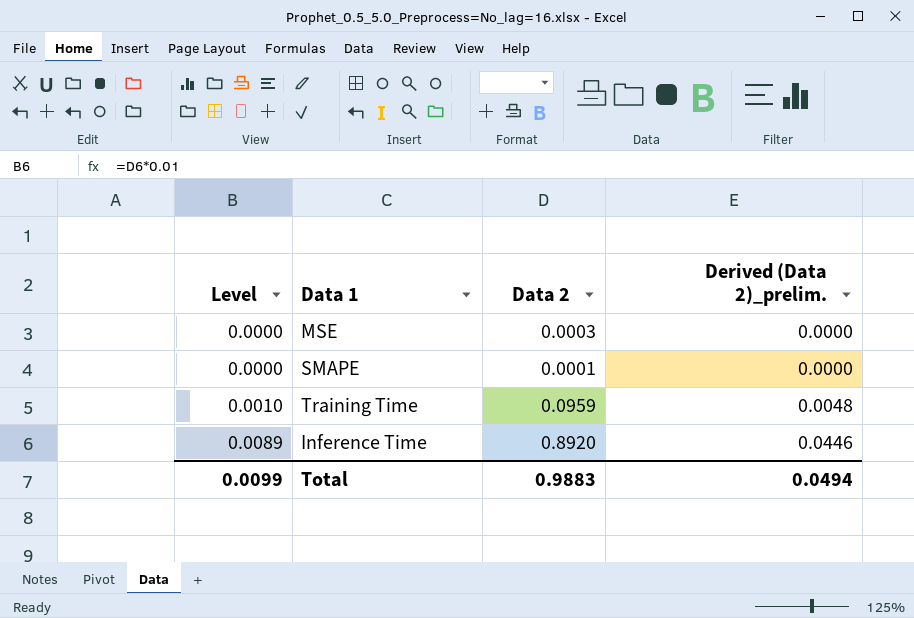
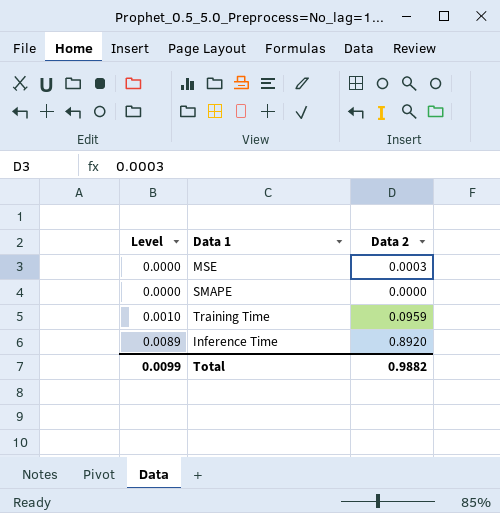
column Derived (Data 2)_prelim. | formula: [Data 2] * 0.05 -> none
SMAPE | Data 2: 0.0001 -> 0.0000
Total | Data 2: 0.9883 -> 0.9882

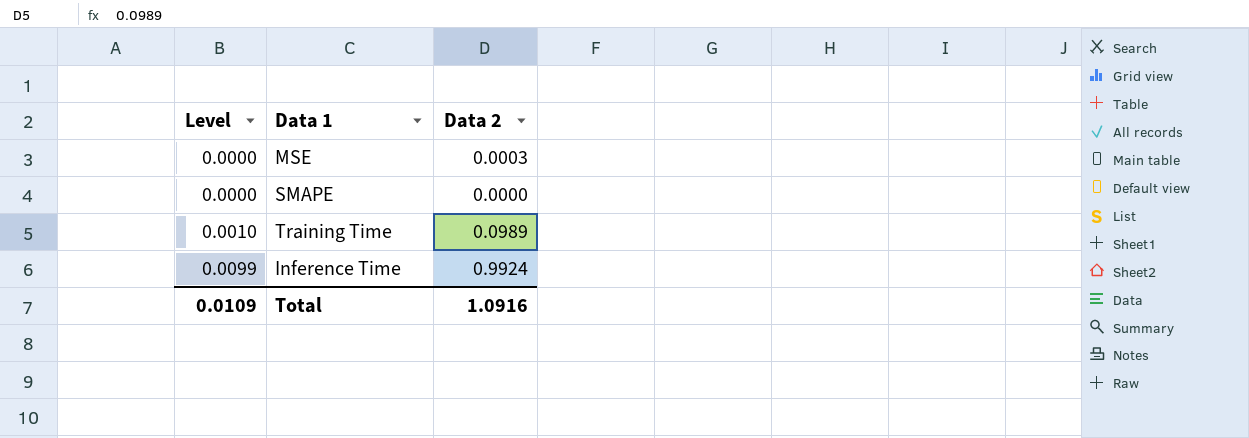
Training Time | Data 2: 0.0959 -> 0.0989
Inference Time | Level: 0.0089 -> 0.0099
Inference Time | Data 2: 0.8920 -> 0.9924
Total | Level: 0.0099 -> 0.0109
Total | Data 2: 0.9882 -> 1.0916

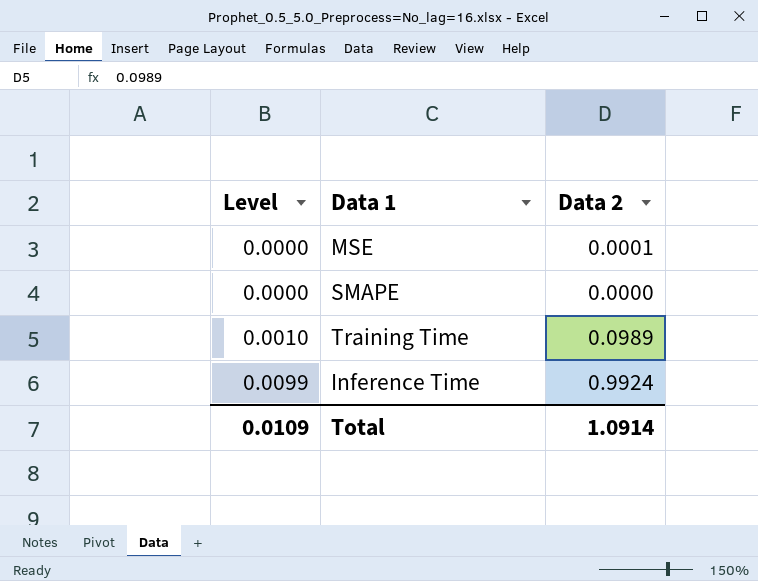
MSE | Data 2: 0.0003 -> 0.0001
Total | Data 2: 1.0916 -> 1.0914

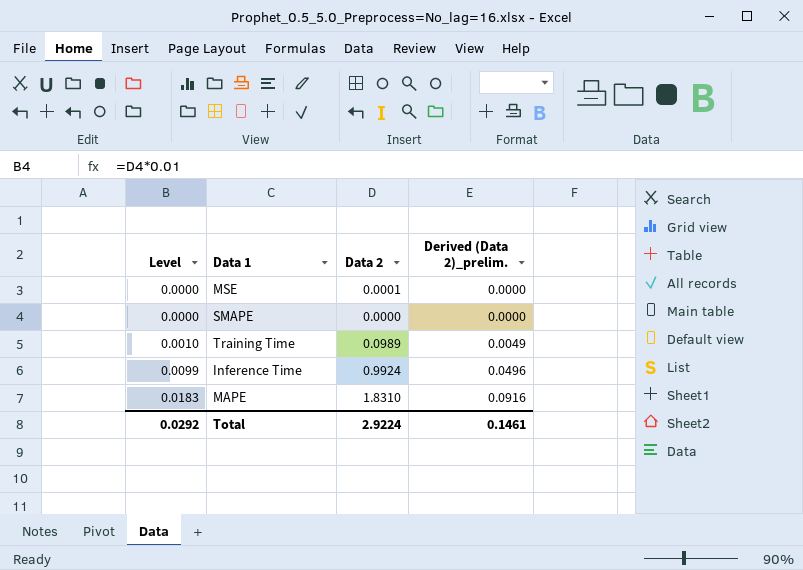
column Derived (Data 2)_prelim. | formula: none -> [Data 2] * 0.05
row MAPE: none -> 0.0183 | 1.8310 | 0.0916
Total | Level: 0.0109 -> 0.0292
Total | Data 2: 1.0914 -> 2.9224

